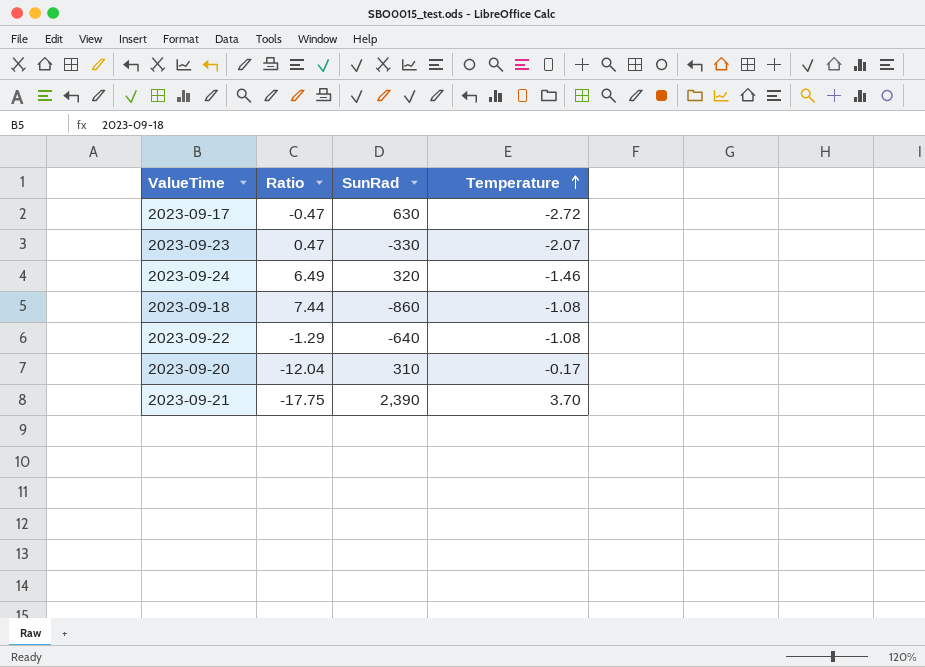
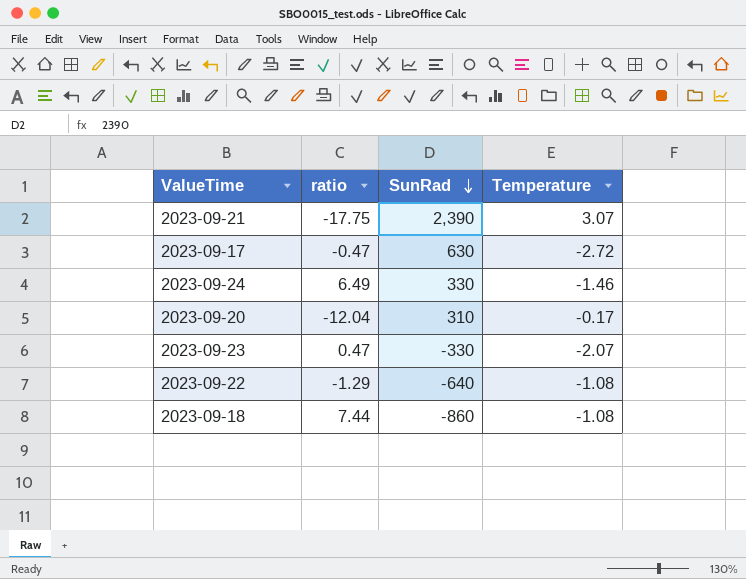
row order: Temperature ascending -> SunRad descending
column name: Ratio -> ratio
2023-09-21 | Temperature: 3.70 -> 3.07
2023-09-24 | SunRad: 320 -> 330

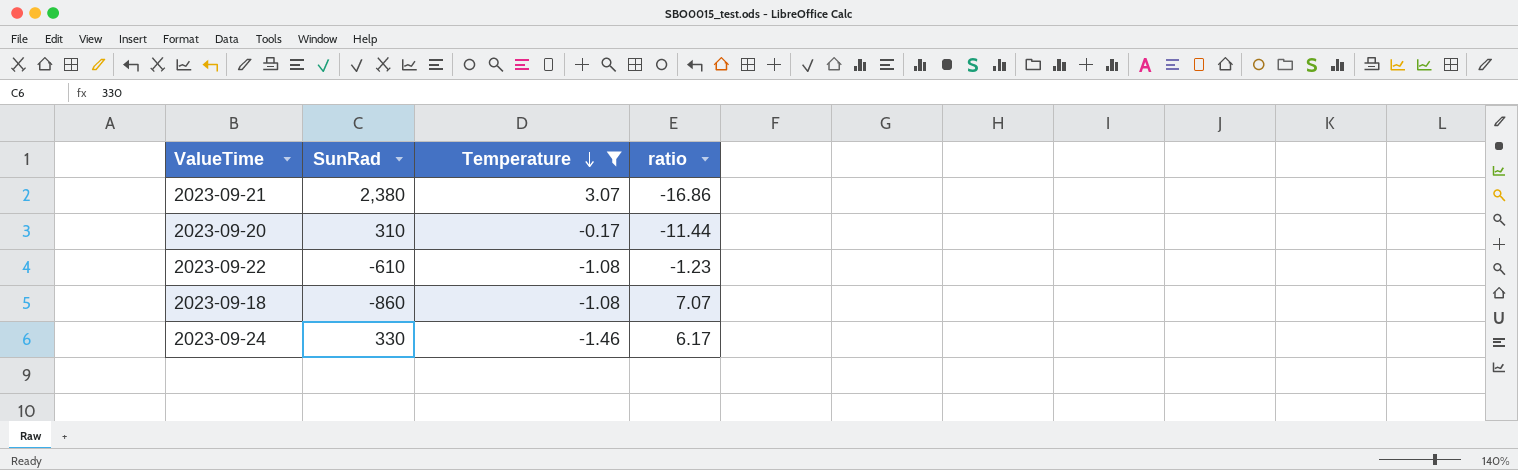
filter: none -> Temperature >= -1.46
row order: SunRad descending -> Temperature descending
column ratio | position: 2 -> 4
2023-09-21 | SunRad: 2,390 -> 2,380
2023-09-21 | ratio: -17.75 -> -16.86
2023-09-20 | ratio: -12.04 -> -11.44
2023-09-22 | SunRad: -640 -> -610
2023-09-22 | ratio: -1.29 -> -1.23
2023-09-18 | ratio: 7.44 -> 7.07
2023-09-24 | ratio: 6.49 -> 6.17

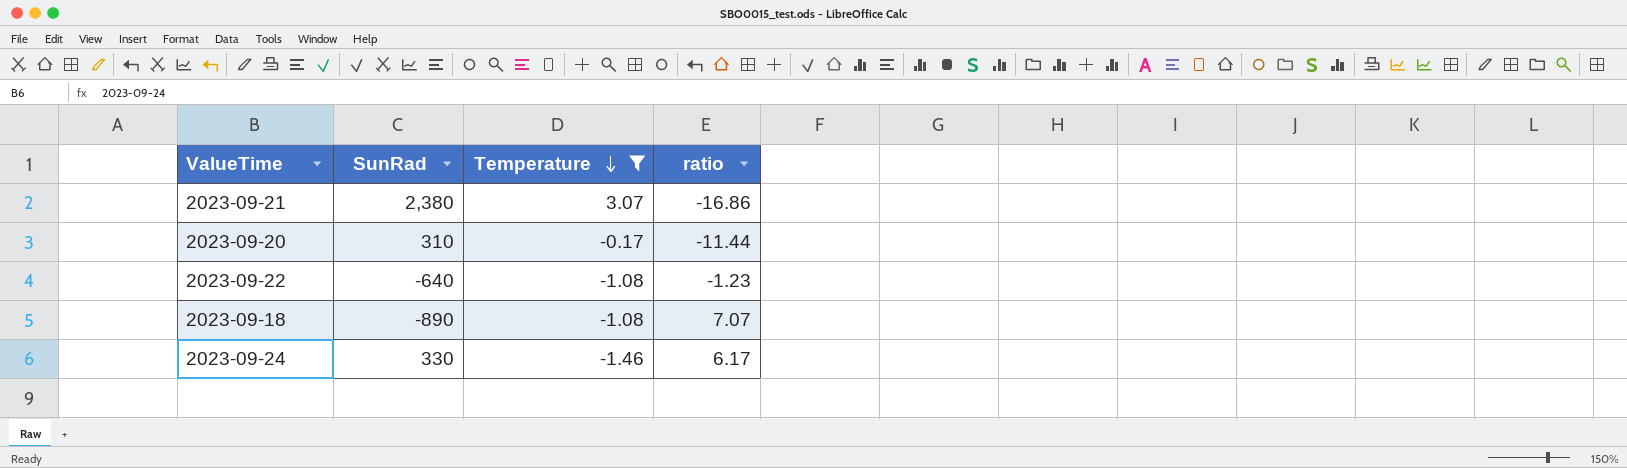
2023-09-22 | SunRad: -610 -> -640
2023-09-18 | SunRad: -860 -> -890

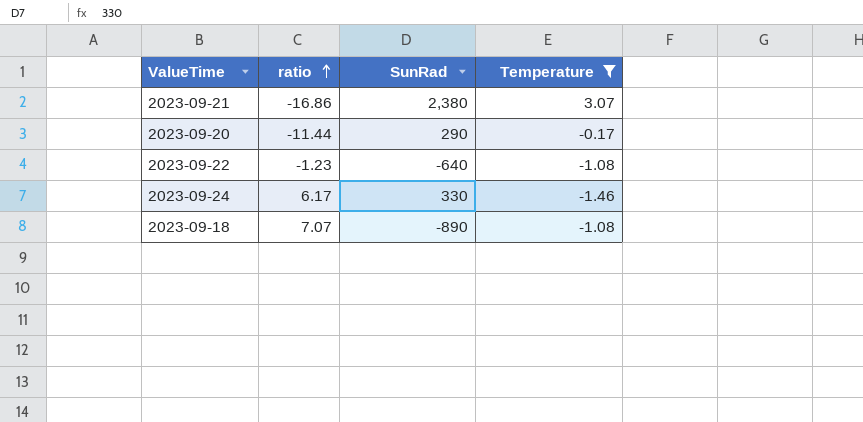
row order: Temperature descending -> ratio ascending
column ratio | position: 4 -> 2
2023-09-20 | SunRad: 310 -> 290

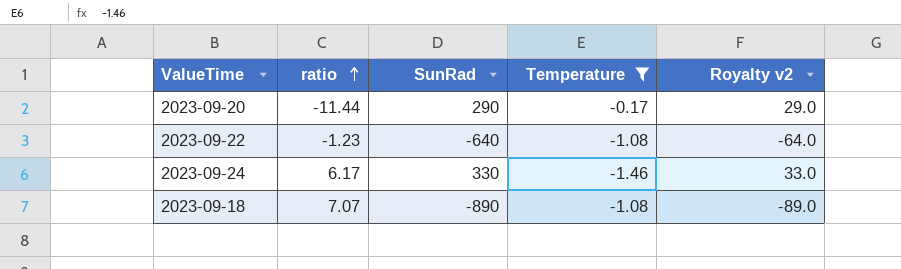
column Royalty v2 | formula: none -> [SunRad] * 0.1
row 2023-09-21: -16.86 | 2,380 | 3.07 -> none

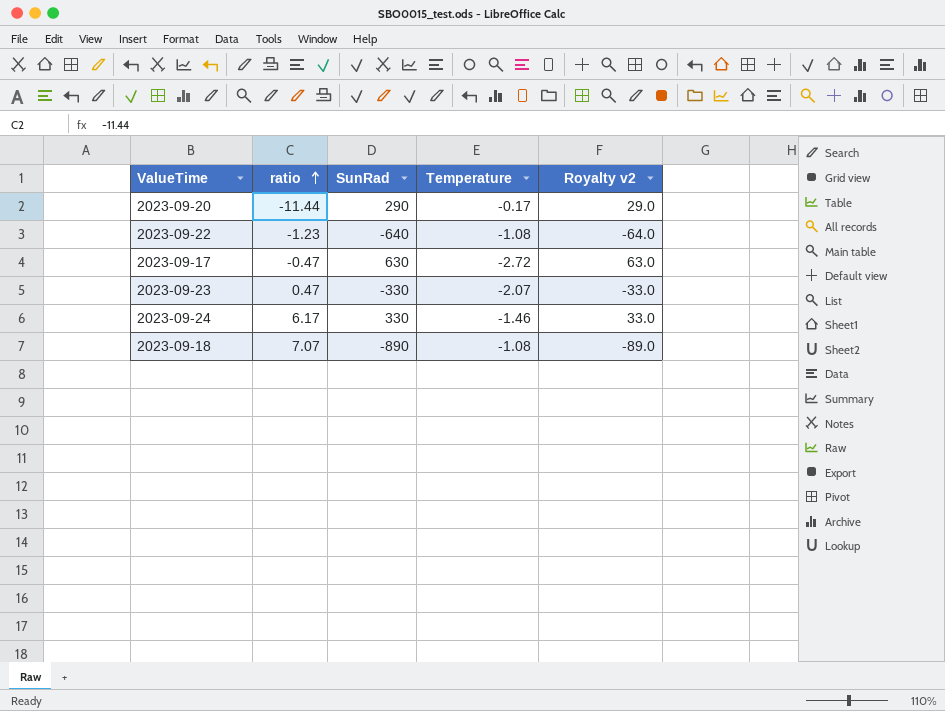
filter: Temperature >= -1.46 -> none

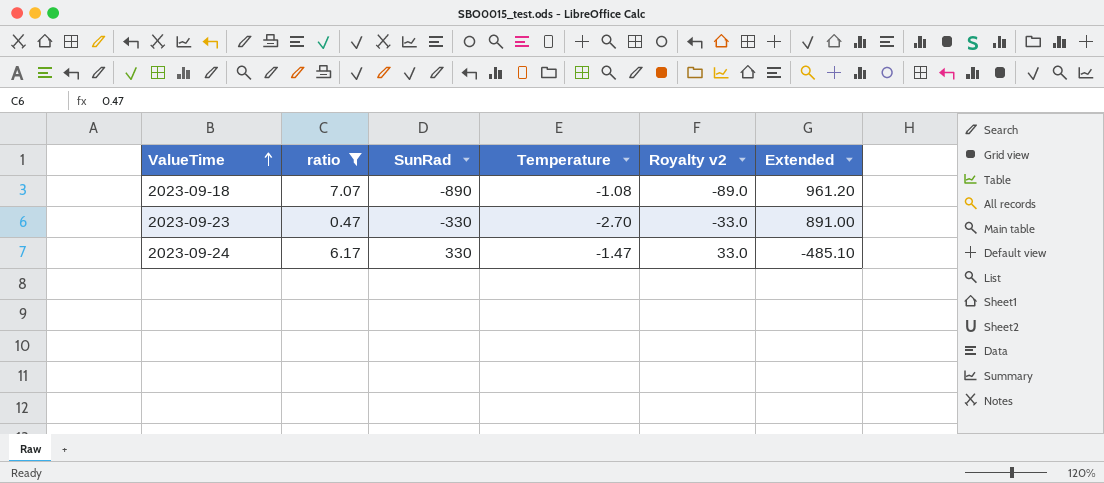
filter: none -> ratio >= 0.47
row order: ratio ascending -> ValueTime ascending
column Extended | formula: none -> [SunRad] * [Temperature]
2023-09-23 | Temperature: -2.07 -> -2.70
2023-09-24 | Temperature: -1.46 -> -1.47

